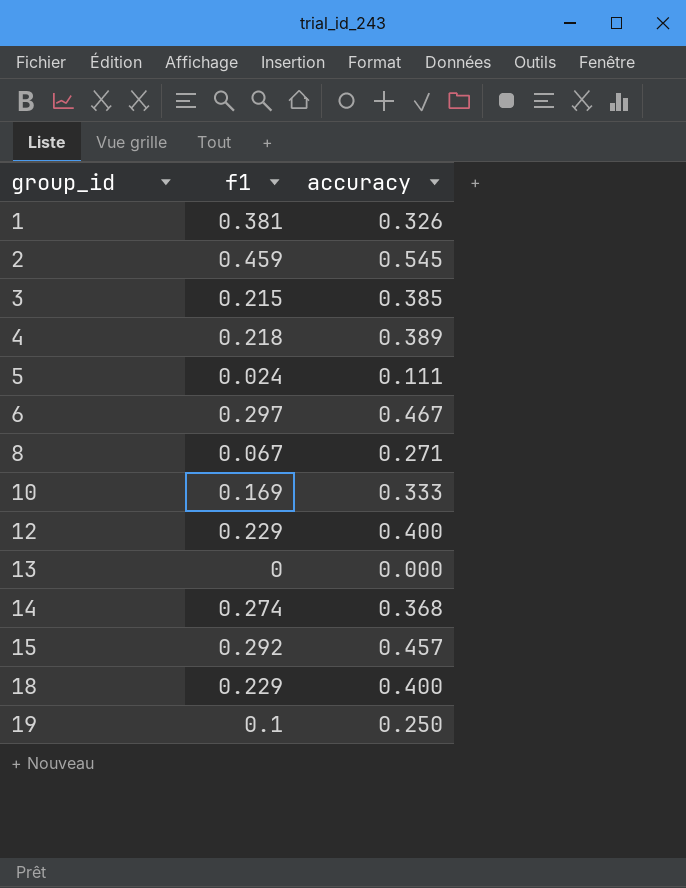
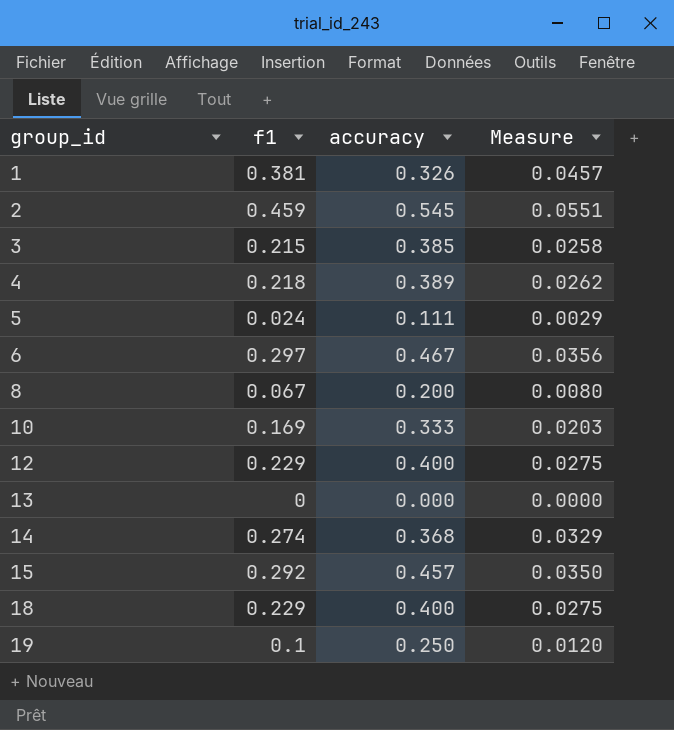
column Measure | formula: none -> [f1] * 0.12
8 | accuracy: 0.271 -> 0.200

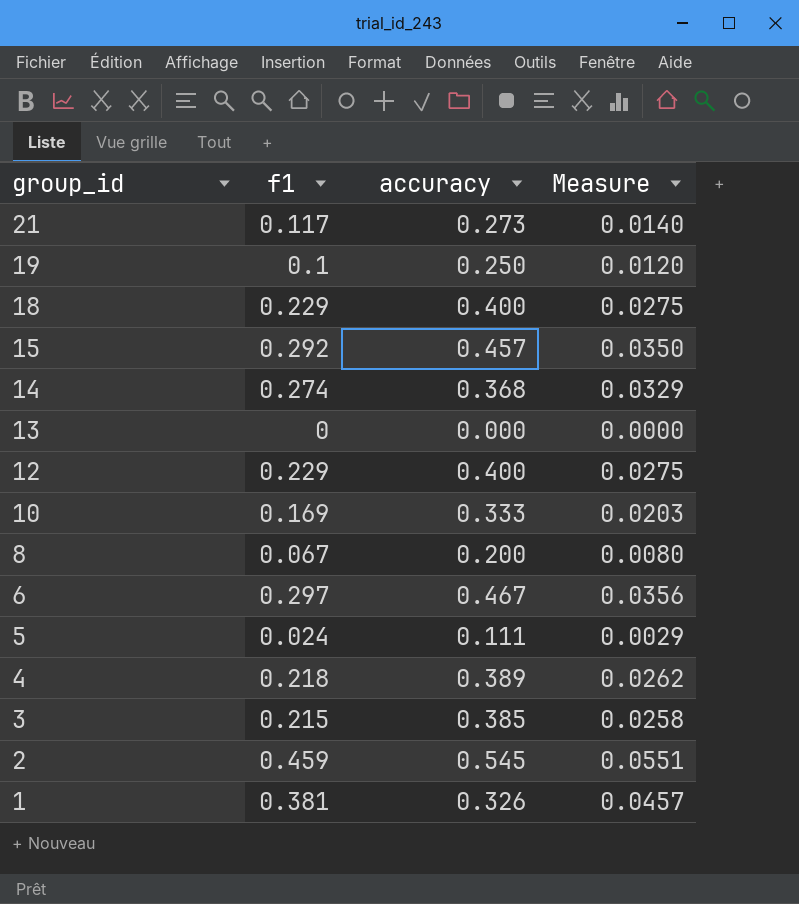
row order: group_id ascending -> group_id descending
row 21: none -> 0.117 | 0.273 | 0.0140

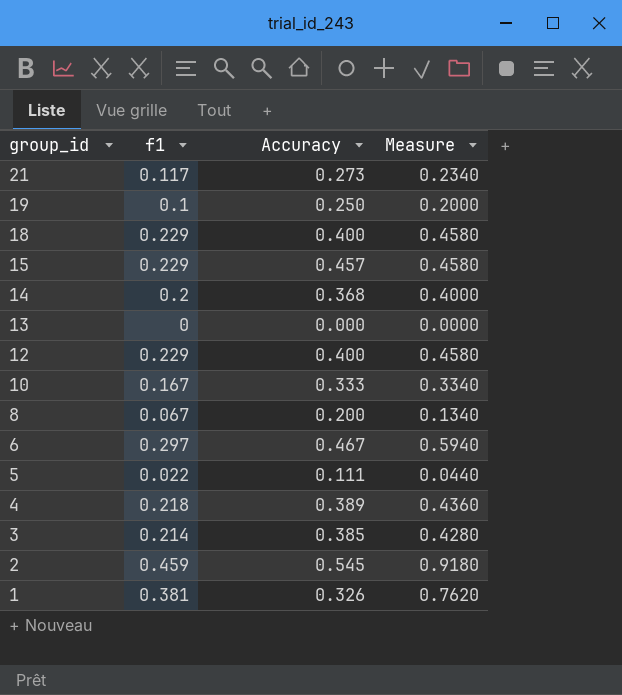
column name: accuracy -> Accuracy
column Measure | formula: [f1] * 0.12 -> [f1] * 2
15 | f1: 0.292 -> 0.229
14 | f1: 0.274 -> 0.2
10 | f1: 0.169 -> 0.167
5 | f1: 0.024 -> 0.022
3 | f1: 0.215 -> 0.214

